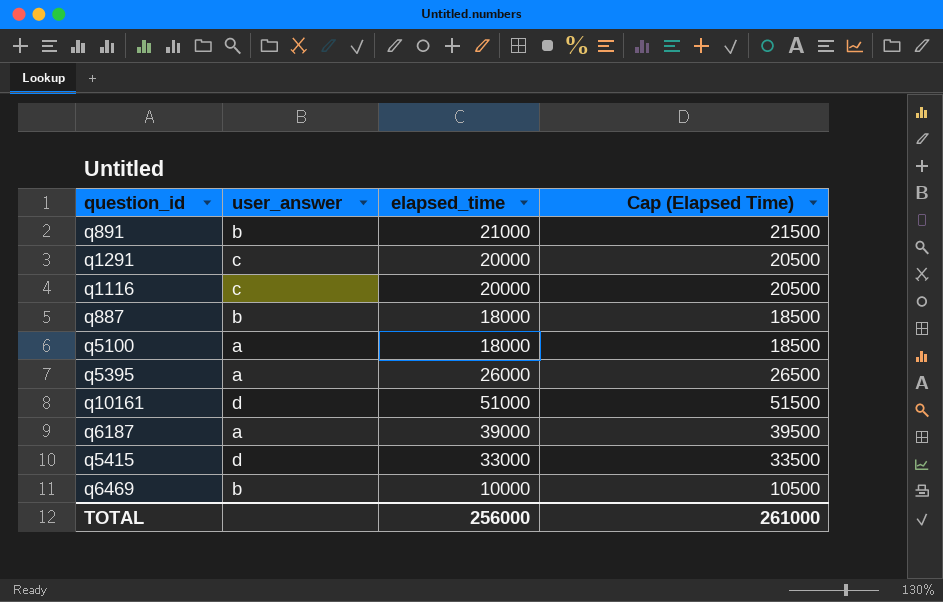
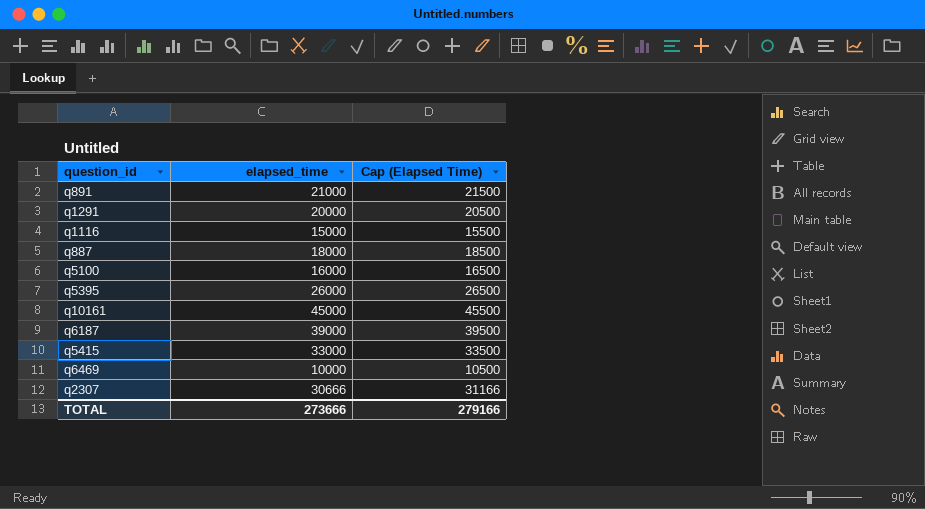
column user_answer | position: 2 -> none
q1116 | elapsed_time: 20000 -> 15000
q1116 | Cap (Elapsed Time): 20500 -> 15500
q5100 | elapsed_time: 18000 -> 16000
q5100 | Cap (Elapsed Time): 18500 -> 16500
q10161 | elapsed_time: 51000 -> 45000
q10161 | Cap (Elapsed Time): 51500 -> 45500
row q2307: none -> 30666 | 31166
TOTAL | elapsed_time: 256000 -> 273666
TOTAL | Cap (Elapsed Time): 261000 -> 279166

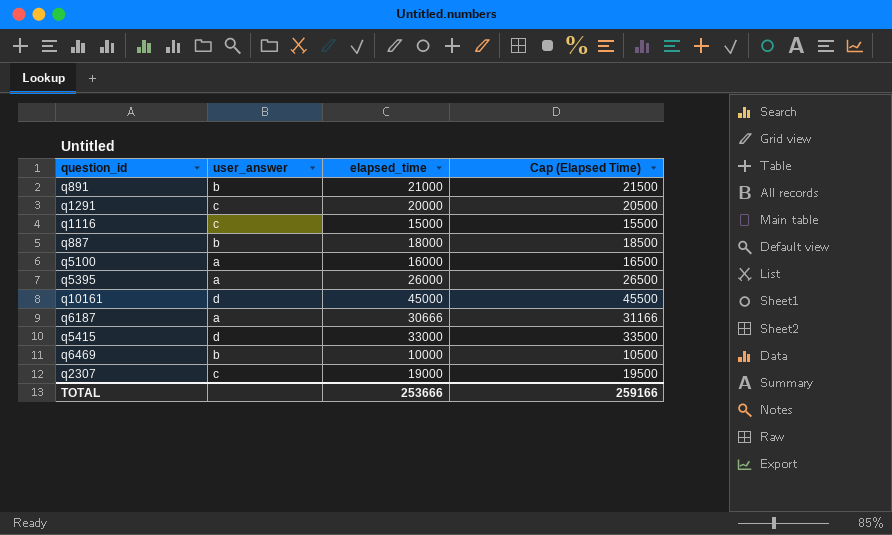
column user_answer | position: none -> 2
q6187 | elapsed_time: 39000 -> 30666
q6187 | Cap (Elapsed Time): 39500 -> 31166
q2307 | elapsed_time: 30666 -> 19000
q2307 | Cap (Elapsed Time): 31166 -> 19500
TOTAL | elapsed_time: 273666 -> 253666
TOTAL | Cap (Elapsed Time): 279166 -> 259166

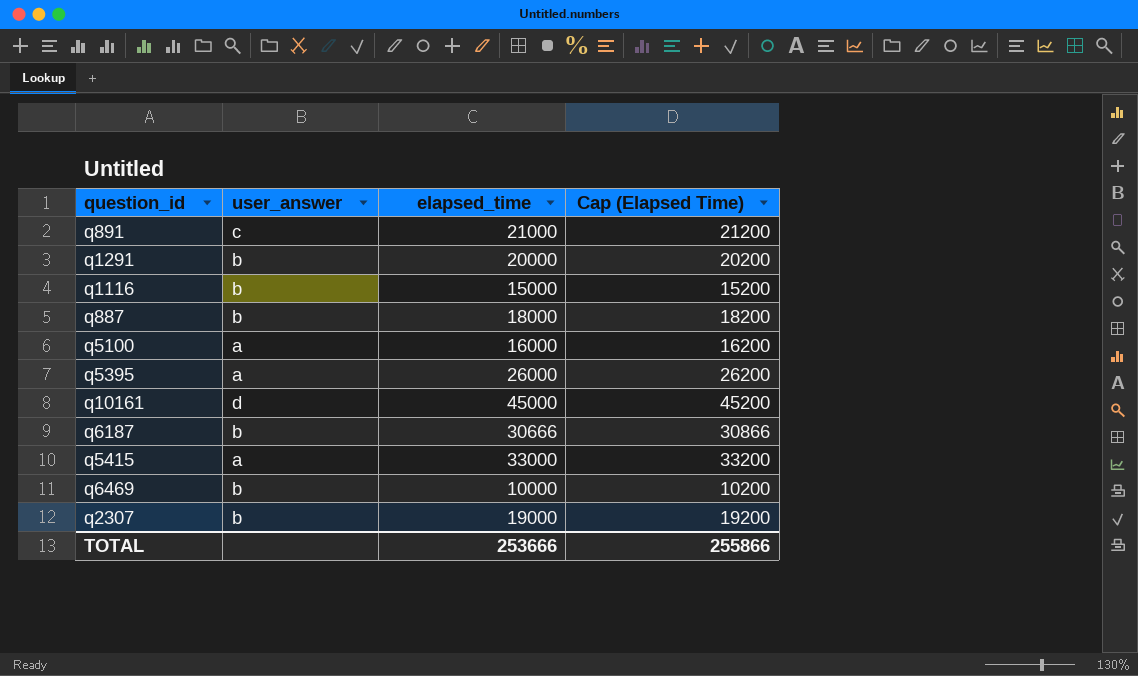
column Cap (Elapsed Time) | formula: [elapsed_time] + 500 -> [elapsed_time] + 200
q891 | user_answer: b -> c
q1291 | user_answer: c -> b
q1116 | user_answer: c -> b
q6187 | user_answer: a -> b
q5415 | user_answer: d -> a
q2307 | user_answer: c -> b
TOTAL | Cap (Elapsed Time): 259166 -> 255866

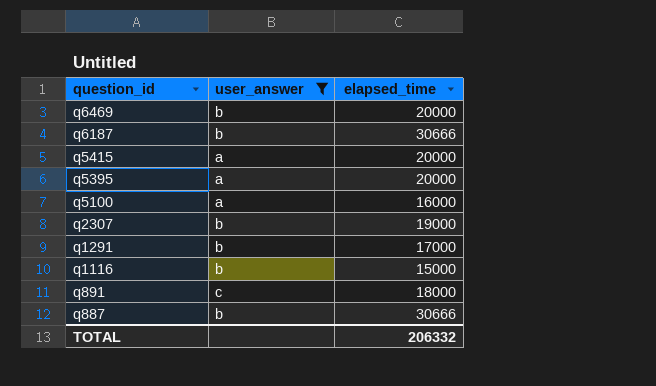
filter: none -> user_answer != d
row order: none -> question_id descending
column Cap (Elapsed Time) | formula: [elapsed_time] + 200 -> none
q6469 | elapsed_time: 10000 -> 20000
q5415 | elapsed_time: 33000 -> 20000
q5395 | elapsed_time: 26000 -> 20000
q1291 | elapsed_time: 20000 -> 17000
q891 | elapsed_time: 21000 -> 18000
q887 | elapsed_time: 18000 -> 30666
TOTAL | elapsed_time: 253666 -> 206332

